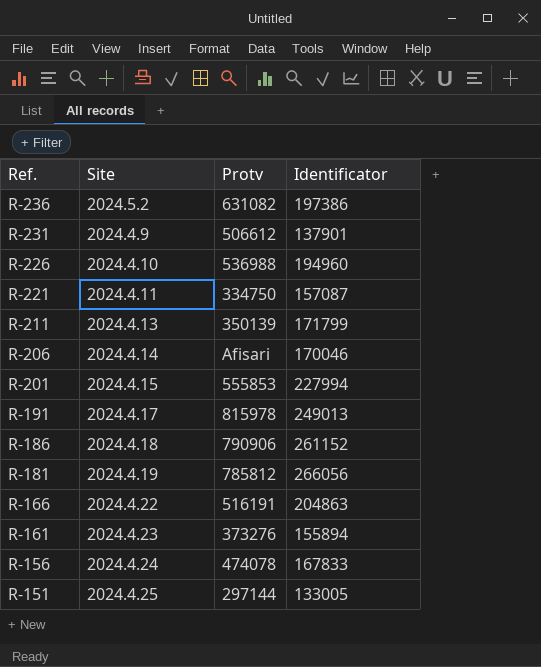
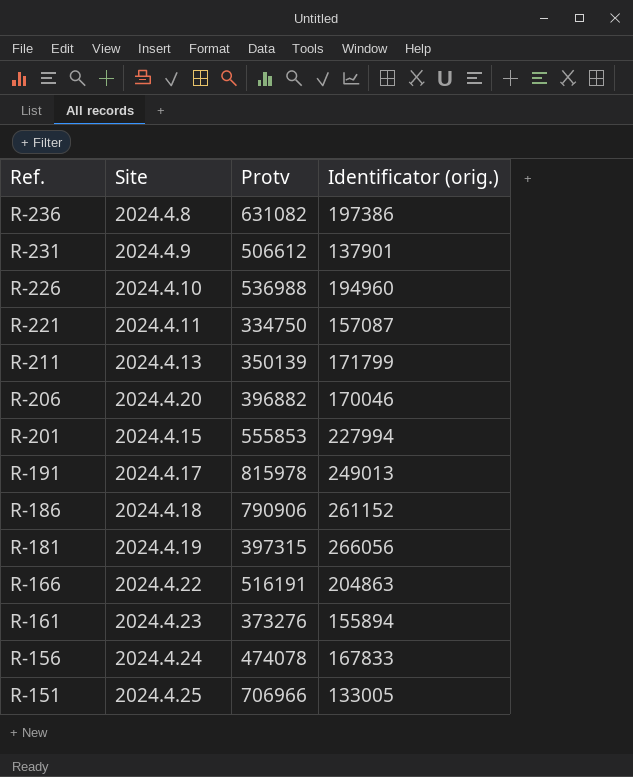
column name: Identificator -> Identificator (orig.)
R-236 | Site: 2024.5.2 -> 2024.4.8
R-206 | Site: 2024.4.14 -> 2024.4.20
R-206 | Protv: Afisari -> 396882
R-181 | Protv: 785812 -> 397315
R-151 | Protv: 297144 -> 706966

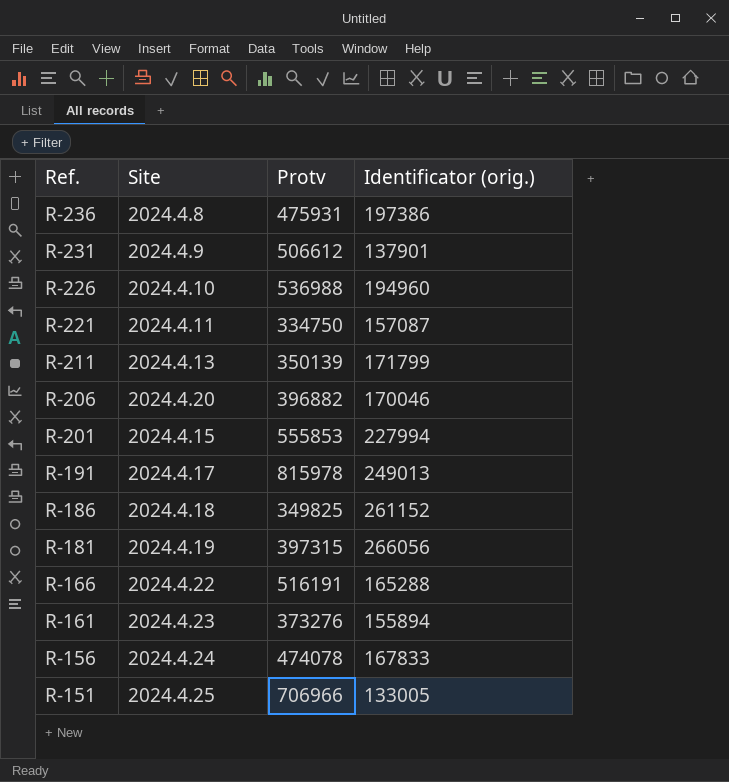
R-236 | Protv: 631082 -> 475931
R-186 | Protv: 790906 -> 349825
R-166 | Identificator (orig.): 204863 -> 165288

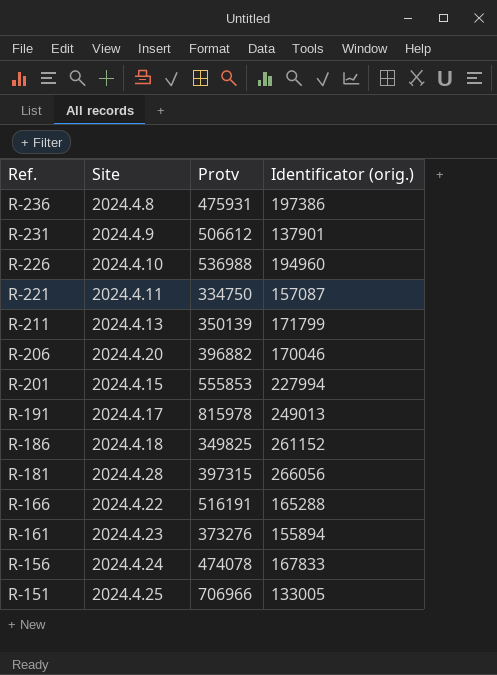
R-181 | Site: 2024.4.19 -> 2024.4.28

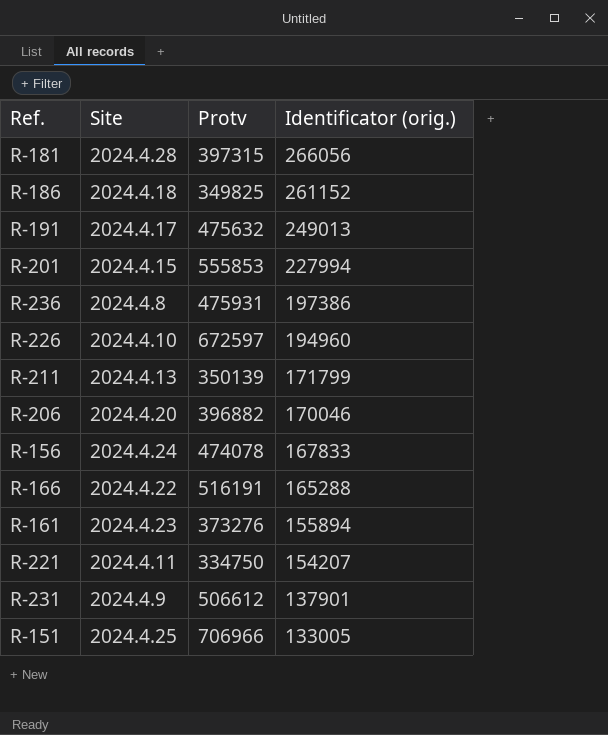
row order: Ref. descending -> Identificator (orig.) descending
R-191 | Protv: 815978 -> 475632
R-226 | Protv: 536988 -> 672597
R-221 | Identificator (orig.): 157087 -> 154207

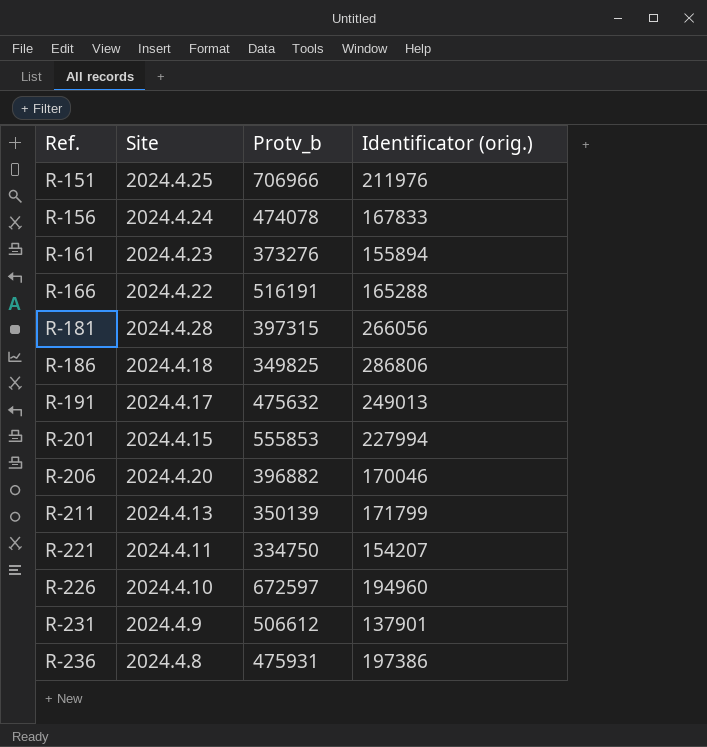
row order: Identificator (orig.) descending -> Ref. ascending
column name: Protv -> Protv_b
R-151 | Identificator (orig.): 133005 -> 211976
R-186 | Identificator (orig.): 261152 -> 286806

